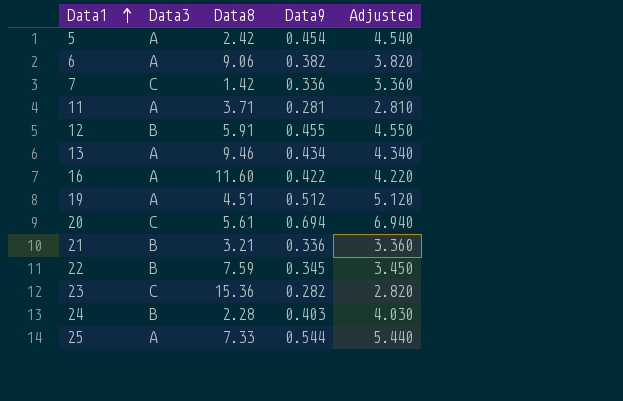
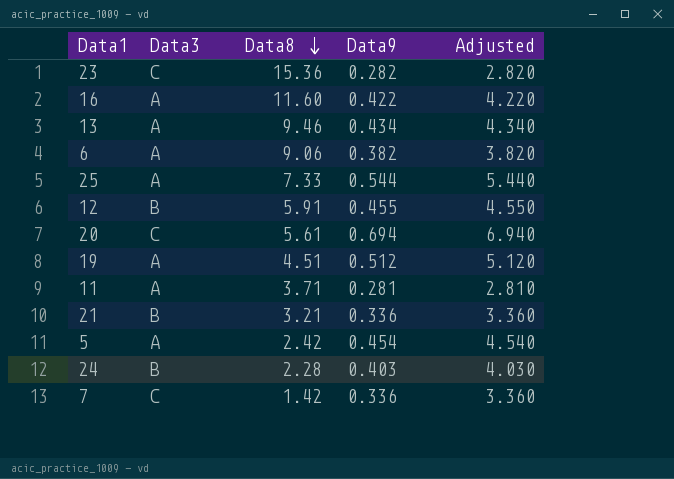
row order: Data1 ascending -> Data8 descending
row 22: B | 7.59 | 0.345 | 3.450 -> none

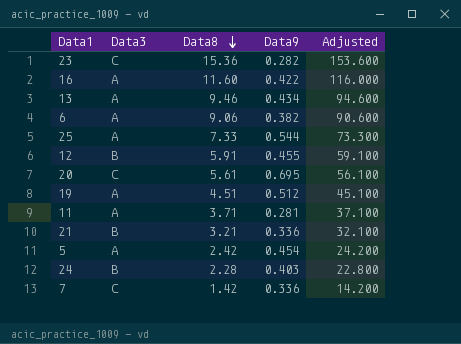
column Adjusted | formula: [Data9] * 10 -> [Data8] * 10
20 | Data9: 0.694 -> 0.695

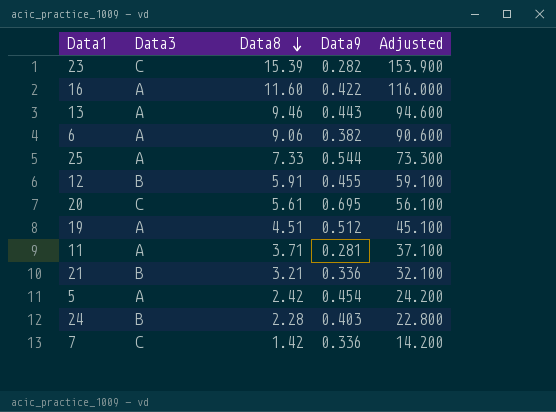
23 | Data8: 15.36 -> 15.39
23 | Adjusted: 153.600 -> 153.900
13 | Data9: 0.434 -> 0.443

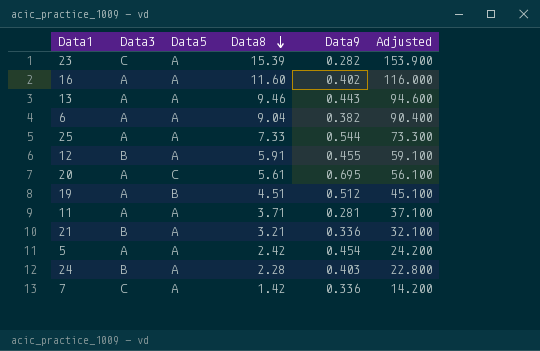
column Data5 | position: none -> 3
16 | Data9: 0.422 -> 0.402
6 | Data8: 9.06 -> 9.04
6 | Adjusted: 90.600 -> 90.400
20 | Data3: C -> A

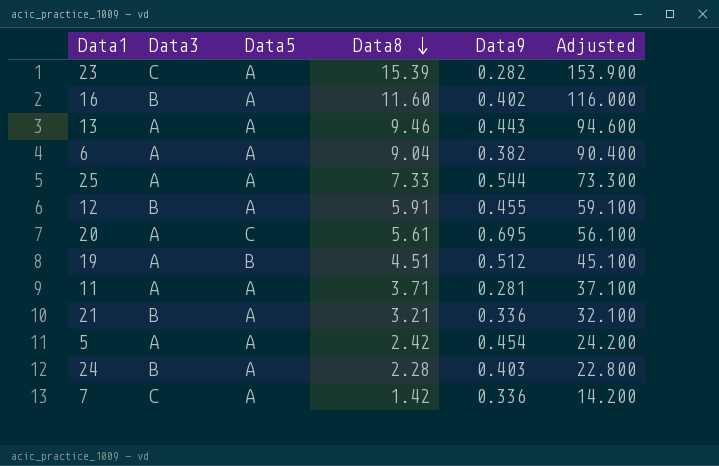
16 | Data3: A -> B

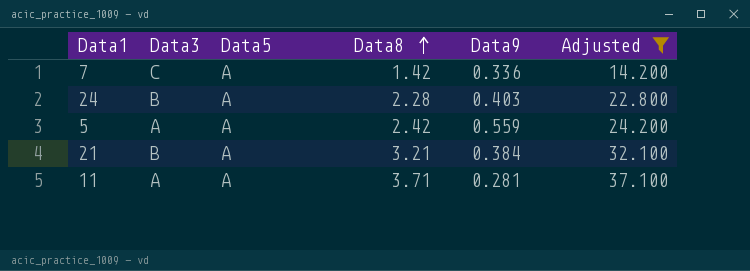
filter: none -> Adjusted <= 37.100
row order: Data8 descending -> Data8 ascending
5 | Data9: 0.454 -> 0.559
21 | Data9: 0.336 -> 0.384

